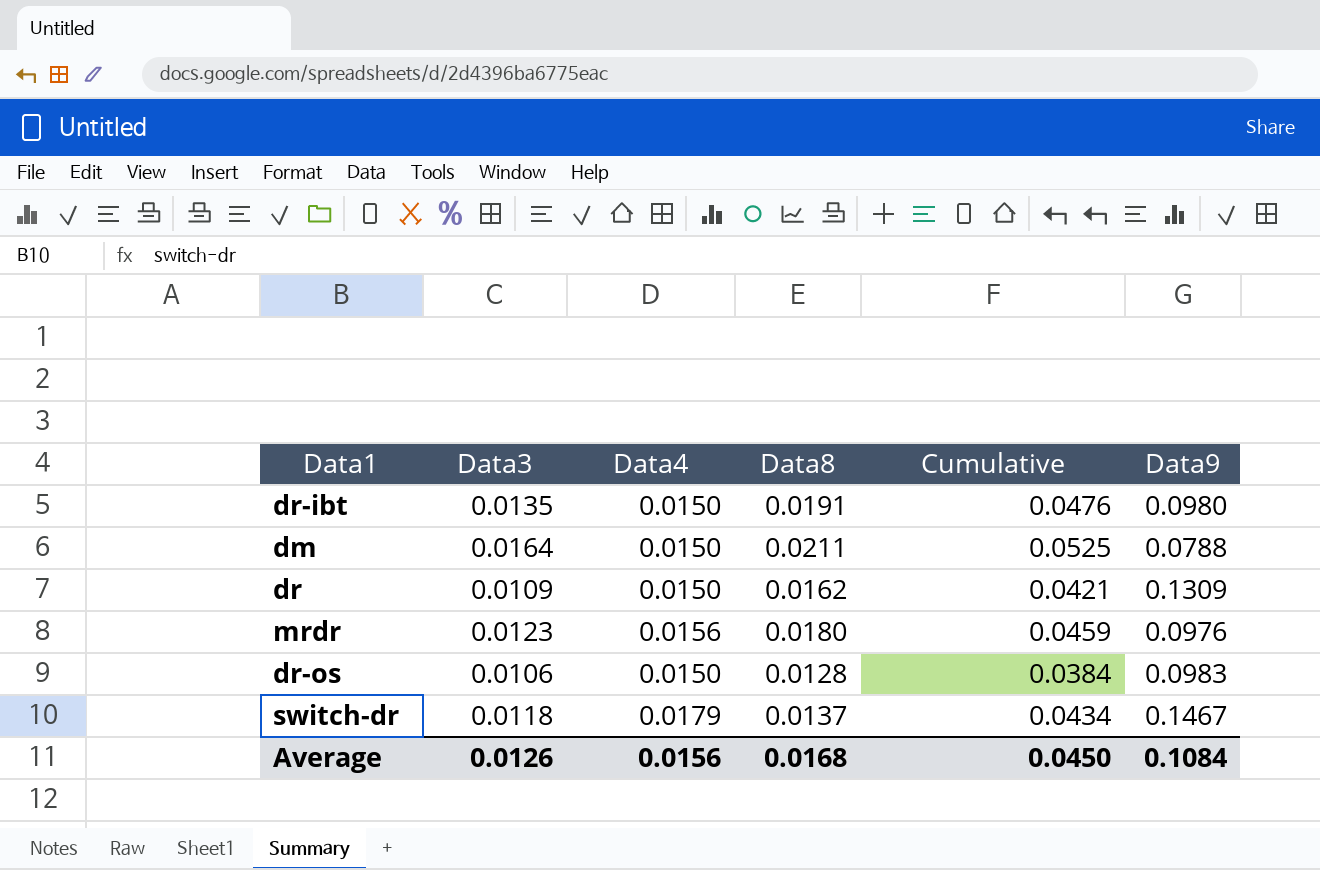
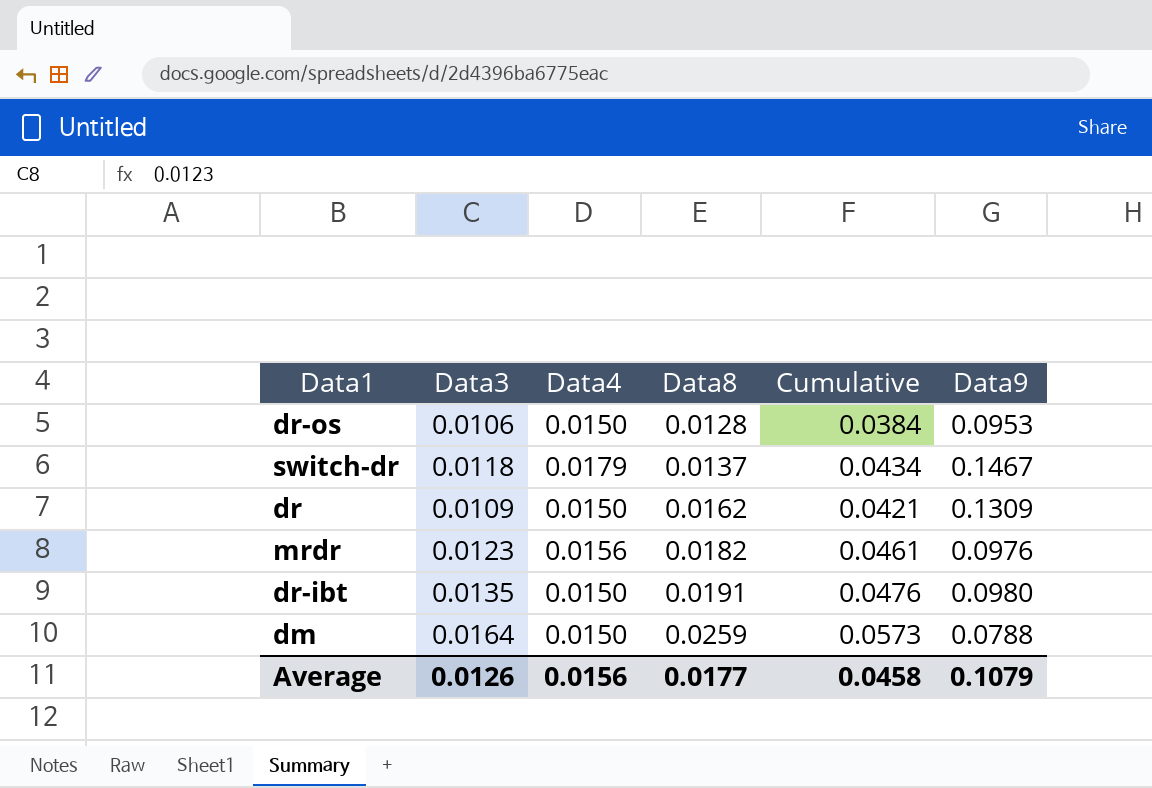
row order: none -> Data8 ascending
dr-os | Data9: 0.0983 -> 0.0953
mrdr | Data8: 0.0180 -> 0.0182
mrdr | Cumulative: 0.0459 -> 0.0461
dm | Data8: 0.0211 -> 0.0259
dm | Cumulative: 0.0525 -> 0.0573
Average | Data8: 0.0168 -> 0.0177
Average | Cumulative: 0.0450 -> 0.0458
Average | Data9: 0.1084 -> 0.1079

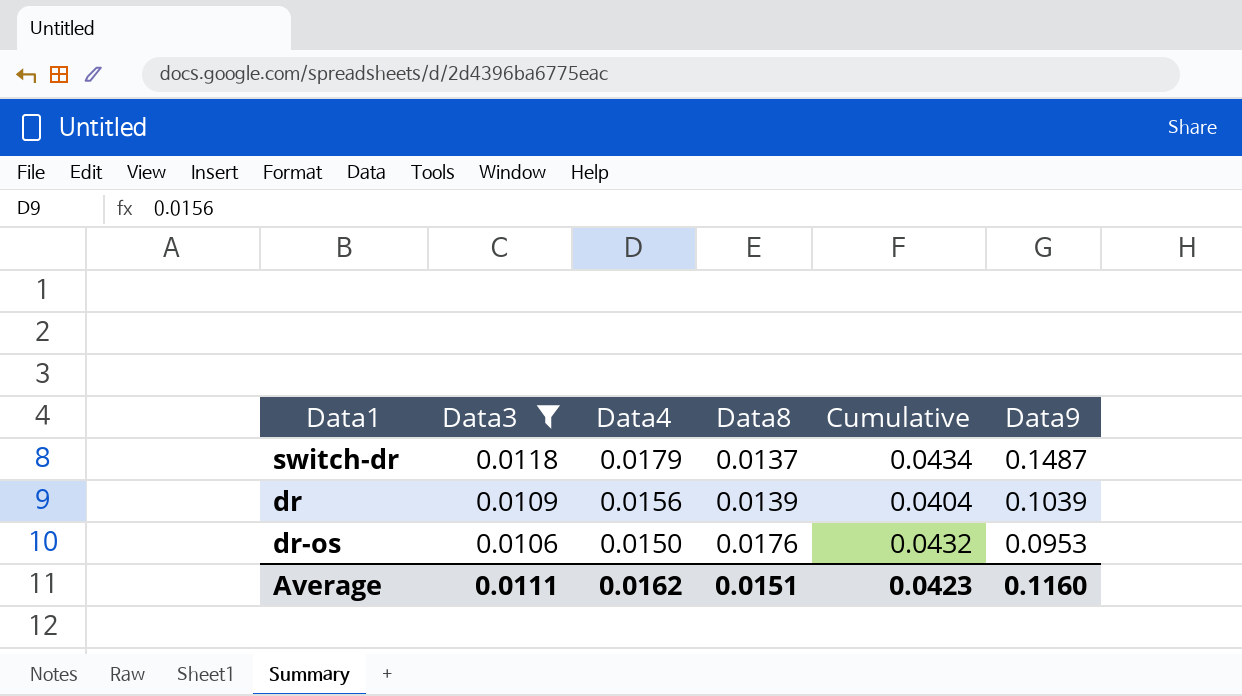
filter: none -> Data3 <= 0.0118
row order: Data8 ascending -> Data3 descending
switch-dr | Data9: 0.1467 -> 0.1487
dr | Data4: 0.0150 -> 0.0156
dr | Data8: 0.0162 -> 0.0139
dr | Cumulative: 0.0421 -> 0.0404
dr | Data9: 0.1309 -> 0.1039
dr-os | Data8: 0.0128 -> 0.0176
dr-os | Cumulative: 0.0384 -> 0.0432
Average | Data3: 0.0126 -> 0.0111
Average | Data4: 0.0156 -> 0.0162
Average | Data8: 0.0177 -> 0.0151
Average | Cumulative: 0.0458 -> 0.0423
Average | Data9: 0.1079 -> 0.1160

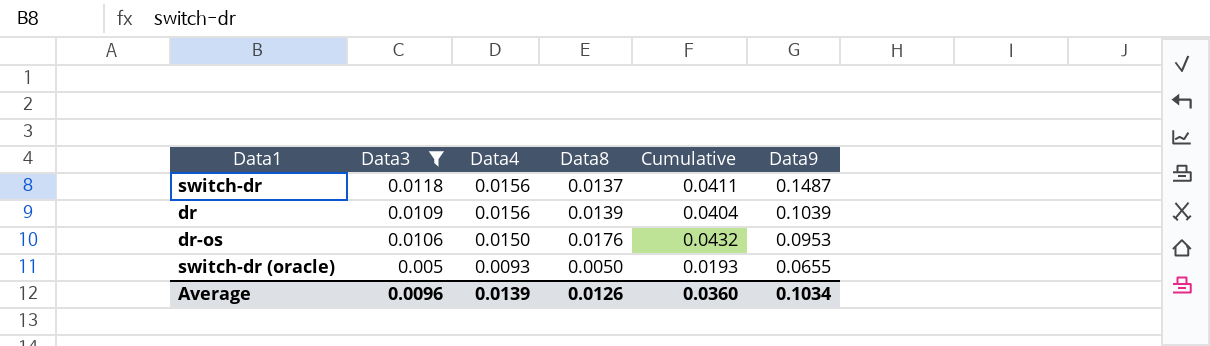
switch-dr | Data4: 0.0179 -> 0.0156
switch-dr | Cumulative: 0.0434 -> 0.0411
row switch-dr (oracle): none -> 0.005 | 0.0093 | 0.0050 | 0.0193 | 0.0655
Average | Data3: 0.0111 -> 0.0096
Average | Data4: 0.0162 -> 0.0139
Average | Data8: 0.0151 -> 0.0126
Average | Cumulative: 0.0423 -> 0.0360
Average | Data9: 0.1160 -> 0.1034

